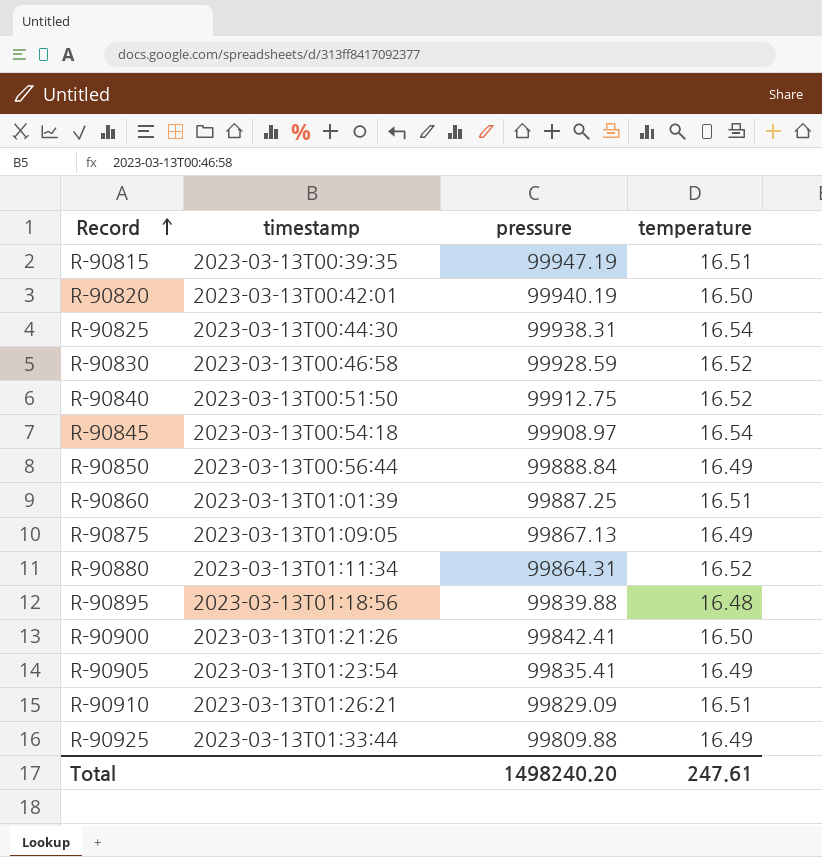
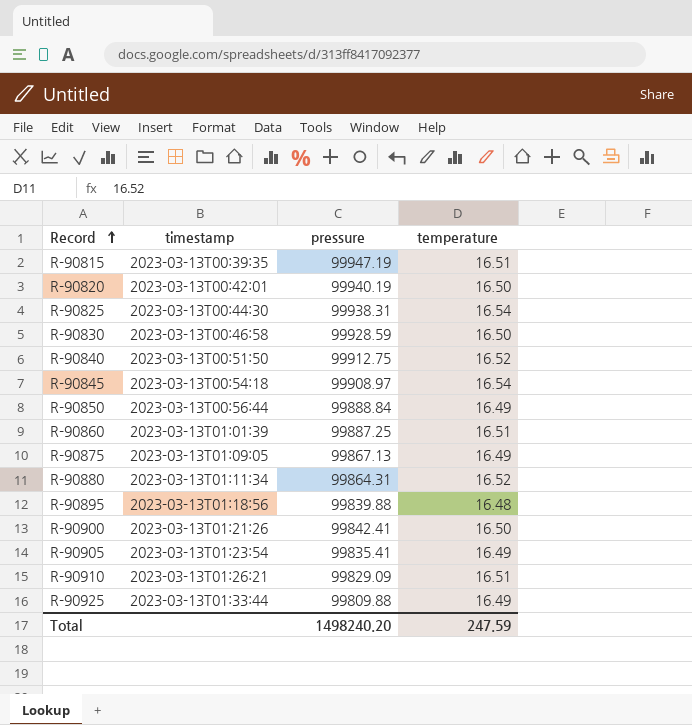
R-90830 | temperature: 16.52 -> 16.50
Total | temperature: 247.61 -> 247.59

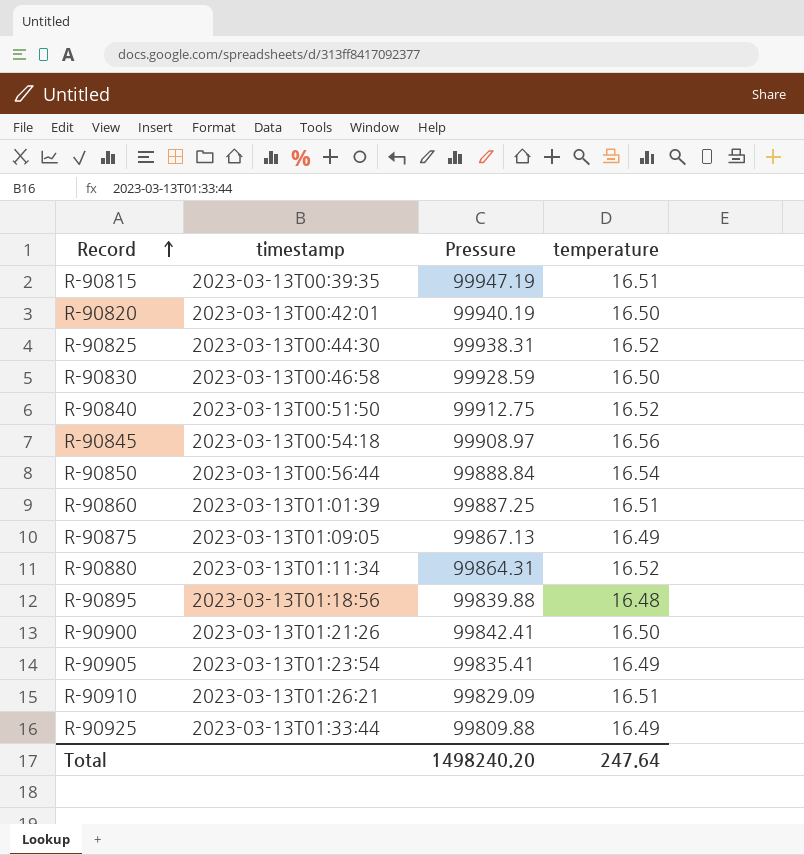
column name: pressure -> Pressure
R-90825 | temperature: 16.54 -> 16.52
R-90845 | temperature: 16.54 -> 16.56
R-90850 | temperature: 16.49 -> 16.54
Total | temperature: 247.59 -> 247.64

